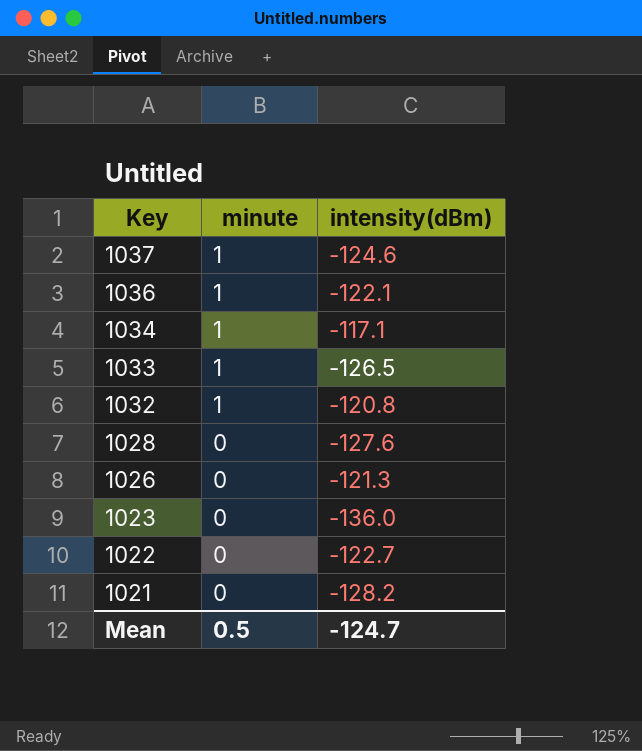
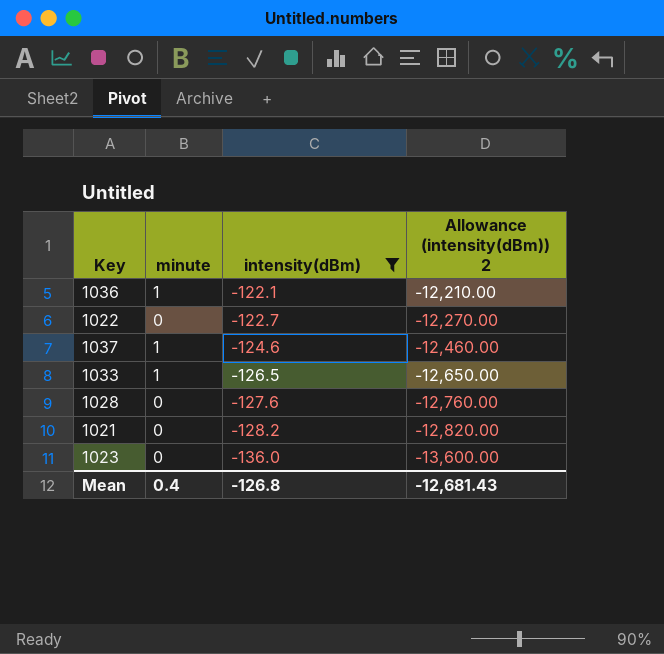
filter: none -> intensity(dBm) <= -122.1
row order: Key descending -> intensity(dBm) descending
column Allowance (intensity(dBm)) 2 | formula: none -> [intensity(dBm)] * 100
Mean | minute: 0.5 -> 0.4
Mean | intensity(dBm): -124.7 -> -126.8

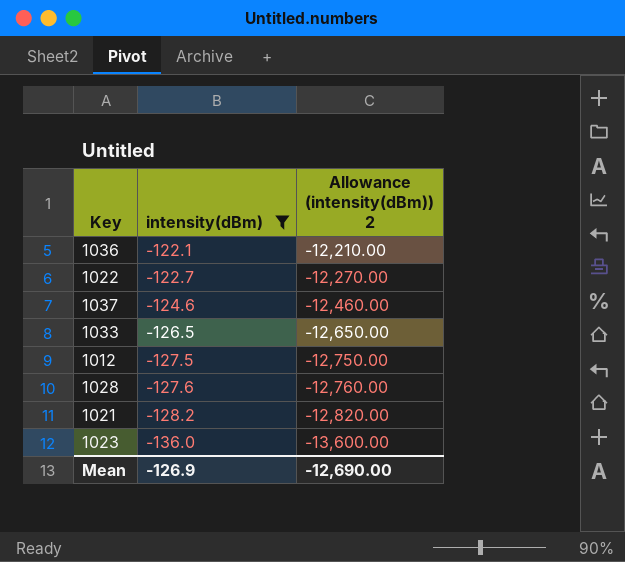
column minute | position: 2 -> none
row 1012: none -> -127.5 | -12,750.00
Mean | intensity(dBm): -126.8 -> -126.9
Mean | Allowance (intensity(dBm)) 2: -12,681.43 -> -12,690.00

